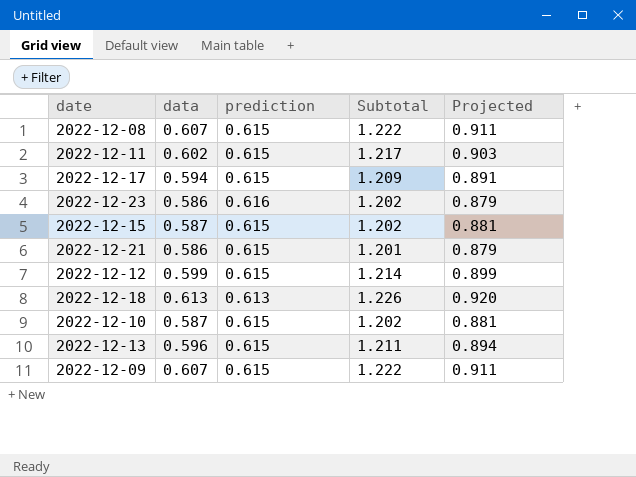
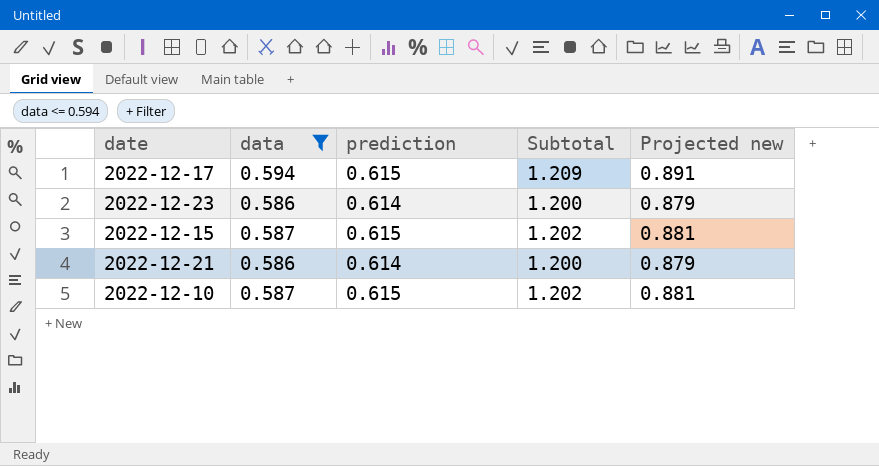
filter: none -> data <= 0.594
column name: Projected -> Projected new
2022-12-23 | prediction: 0.616 -> 0.614
2022-12-23 | Subtotal: 1.202 -> 1.200
2022-12-21 | prediction: 0.615 -> 0.614
2022-12-21 | Subtotal: 1.201 -> 1.200

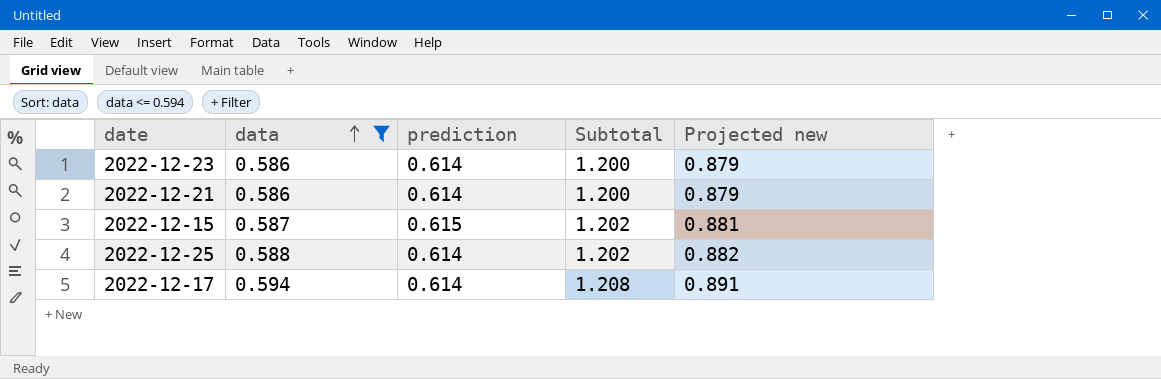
row order: none -> data ascending
row 2022-12-10: 0.587 | 0.615 | 1.202 | 0.881 -> none
row 2022-12-25: none -> 0.588 | 0.614 | 1.202 | 0.882
2022-12-17 | prediction: 0.615 -> 0.614
2022-12-17 | Subtotal: 1.209 -> 1.208

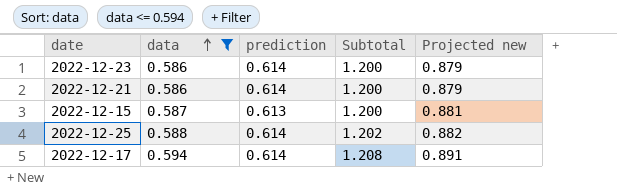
2022-12-15 | prediction: 0.615 -> 0.613
2022-12-15 | Subtotal: 1.202 -> 1.200

